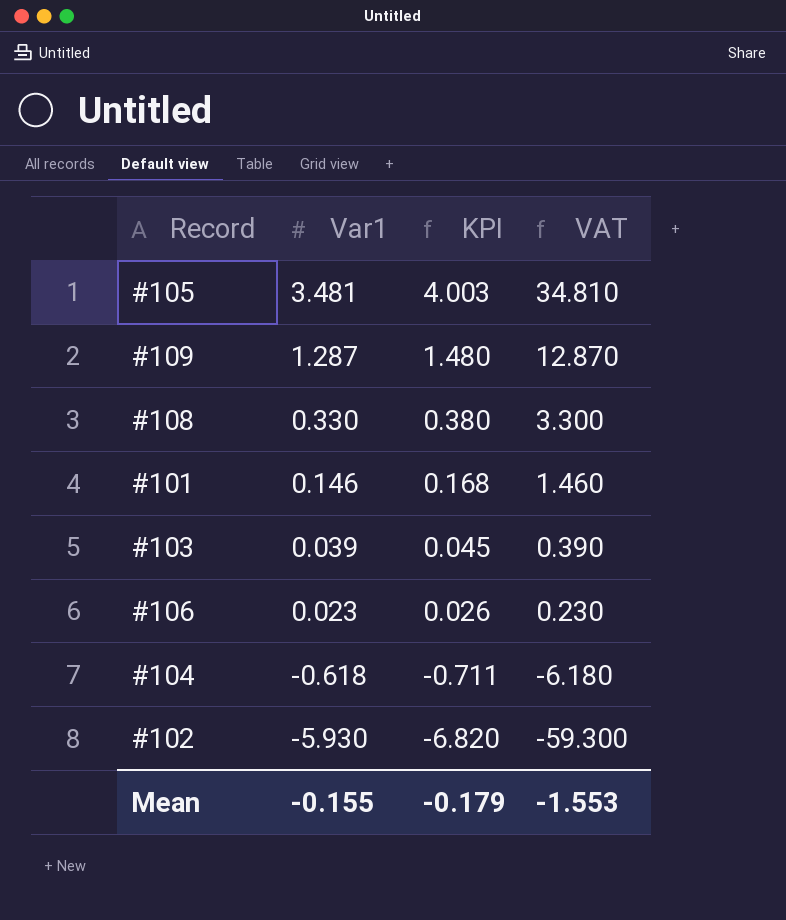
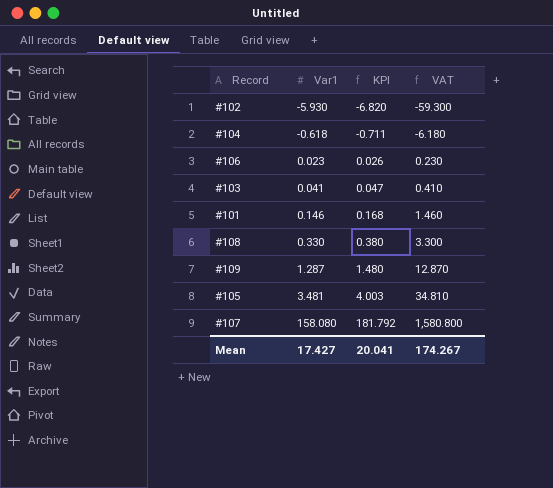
row order: Var1 descending -> Var1 ascending
#103 | Var1: 0.039 -> 0.041
#103 | KPI: 0.045 -> 0.047
#103 | VAT: 0.390 -> 0.410
row #107: none -> 158.080 | 181.792 | 1,580.800
Mean | Var1: -0.155 -> 17.427
Mean | KPI: -0.179 -> 20.041
Mean | VAT: -1.553 -> 174.267

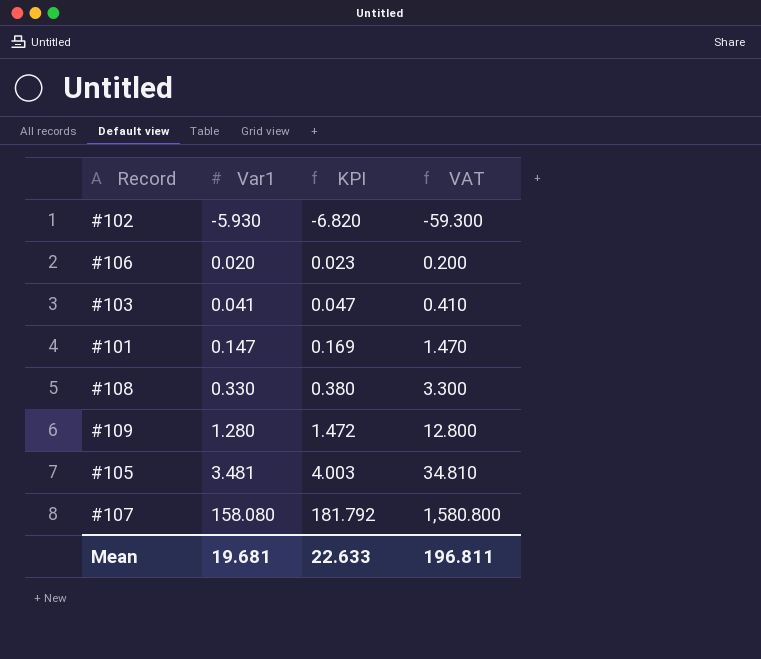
row #104: -0.618 | -0.711 | -6.180 -> none
#106 | Var1: 0.023 -> 0.020
#106 | KPI: 0.026 -> 0.023
#106 | VAT: 0.230 -> 0.200
#101 | Var1: 0.146 -> 0.147
#101 | KPI: 0.168 -> 0.169
#101 | VAT: 1.460 -> 1.470
#109 | Var1: 1.287 -> 1.280
#109 | KPI: 1.480 -> 1.472
#109 | VAT: 12.870 -> 12.800
Mean | Var1: 17.427 -> 19.681
Mean | KPI: 20.041 -> 22.633
Mean | VAT: 174.267 -> 196.811

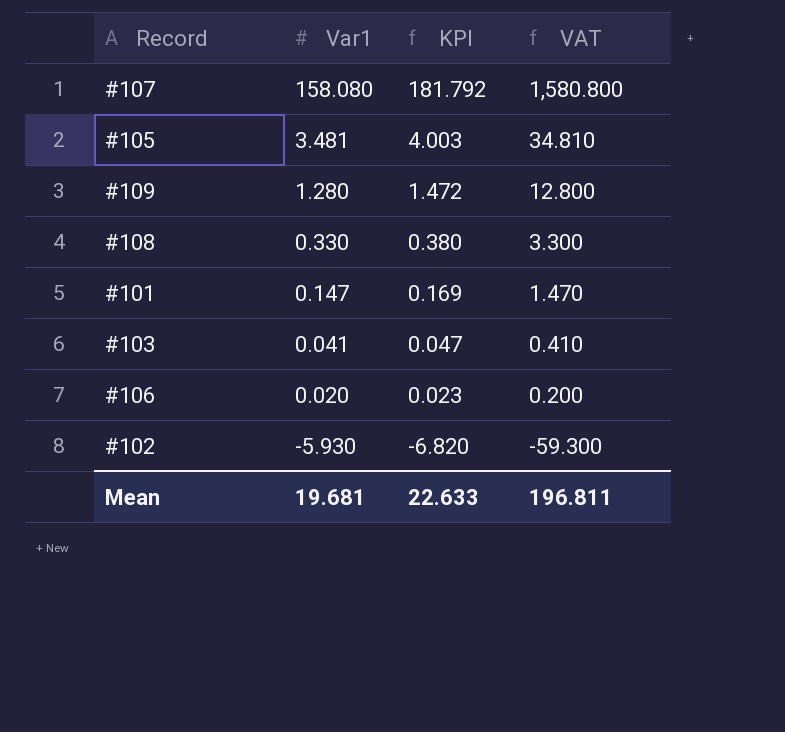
row order: Var1 ascending -> Var1 descending

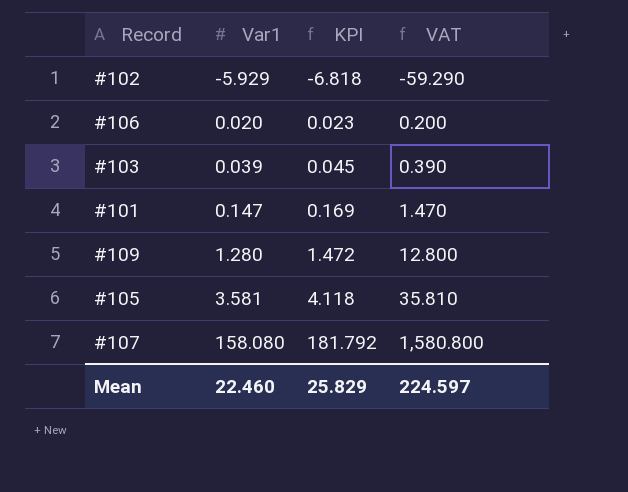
row order: Var1 descending -> Var1 ascending
row #108: 0.330 | 0.380 | 3.300 -> none
#102 | Var1: -5.930 -> -5.929
#102 | KPI: -6.820 -> -6.818
#102 | VAT: -59.300 -> -59.290
#103 | Var1: 0.041 -> 0.039
#103 | KPI: 0.047 -> 0.045
#103 | VAT: 0.410 -> 0.390
#105 | Var1: 3.481 -> 3.581
#105 | KPI: 4.003 -> 4.118
#105 | VAT: 34.810 -> 35.810
Mean | Var1: 19.681 -> 22.460
Mean | KPI: 22.633 -> 25.829
Mean | VAT: 196.811 -> 224.597

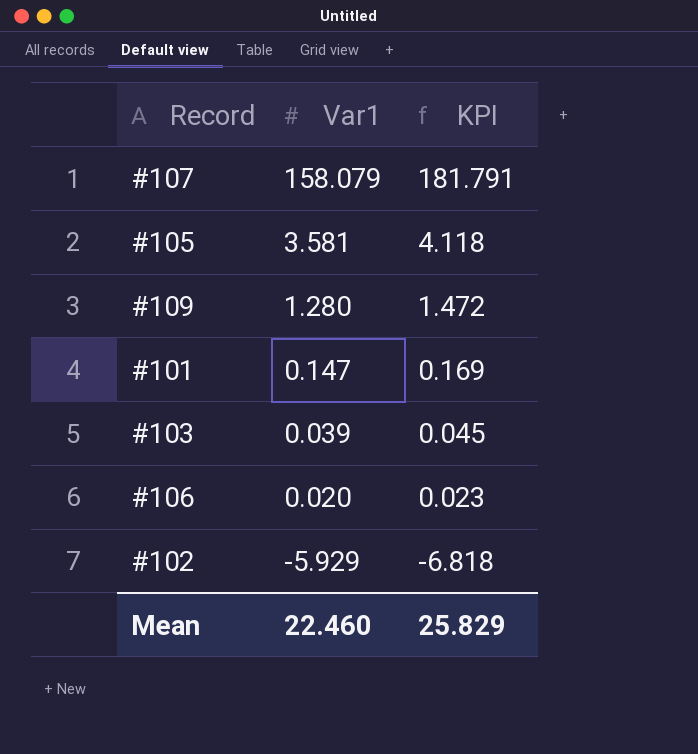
row order: Var1 ascending -> Var1 descending
column VAT | formula: [Var1] * 10 -> none
#107 | Var1: 158.080 -> 158.079
#107 | KPI: 181.792 -> 181.791

